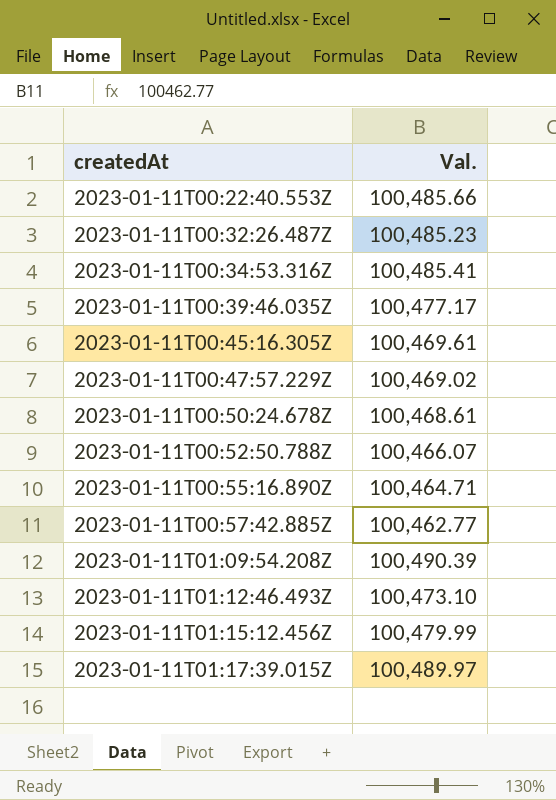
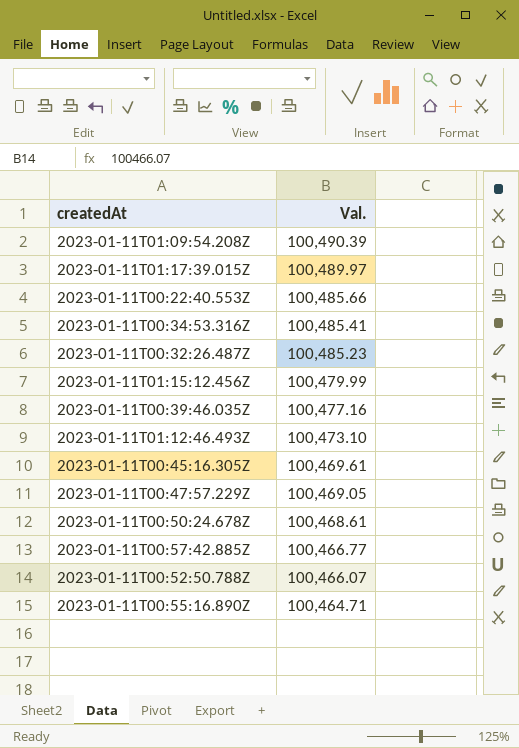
row order: createdAt ascending -> Val. descending
2023-01-11T00:39:46.035Z | Val.: 100,477.17 -> 100,477.16
2023-01-11T00:47:57.229Z | Val.: 100,469.02 -> 100,469.05
2023-01-11T00:57:42.885Z | Val.: 100,462.77 -> 100,466.77

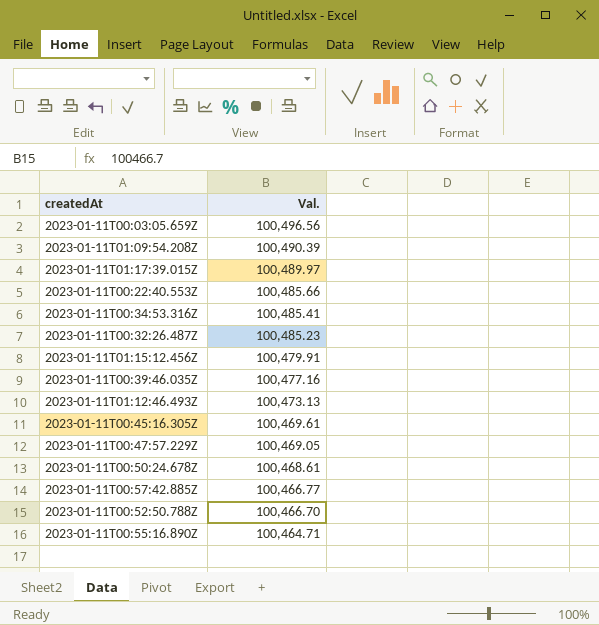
row 2023-01-11T00:03:05.659Z: none -> 100,496.56
2023-01-11T01:15:12.456Z | Val.: 100,479.99 -> 100,479.91
2023-01-11T01:12:46.493Z | Val.: 100,473.10 -> 100,473.13
2023-01-11T00:52:50.788Z | Val.: 100,466.07 -> 100,466.70

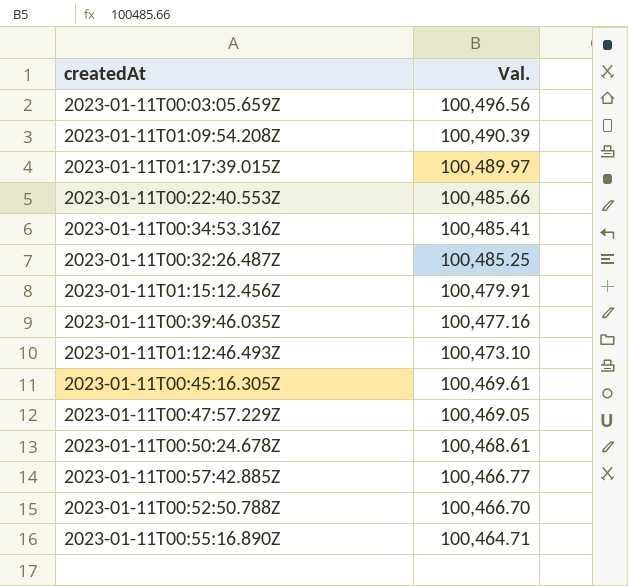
2023-01-11T00:32:26.487Z | Val.: 100,485.23 -> 100,485.25
2023-01-11T01:12:46.493Z | Val.: 100,473.13 -> 100,473.10

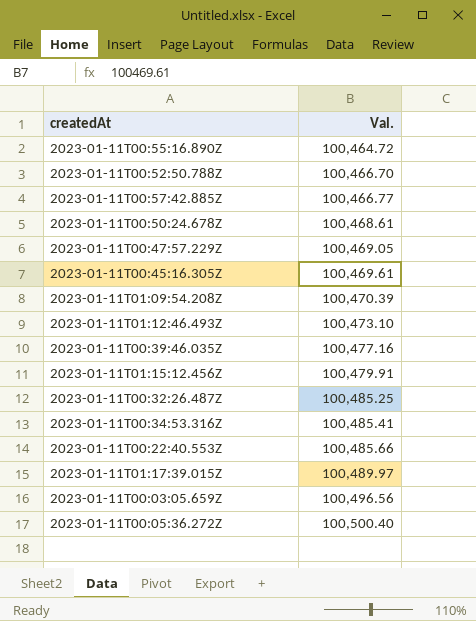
row order: Val. descending -> Val. ascending
2023-01-11T00:55:16.890Z | Val.: 100,464.71 -> 100,464.72
2023-01-11T01:09:54.208Z | Val.: 100,490.39 -> 100,470.39
row 2023-01-11T00:05:36.272Z: none -> 100,500.40

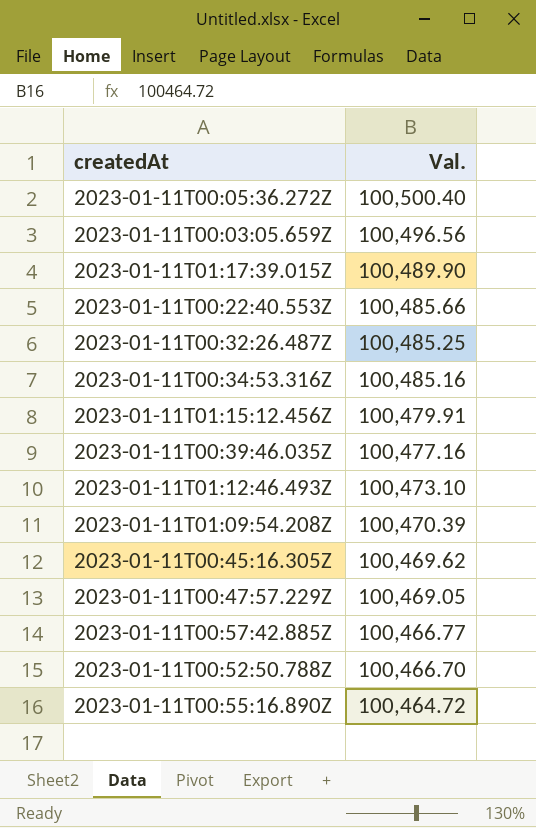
row order: Val. ascending -> Val. descending
row 2023-01-11T00:50:24.678Z: 100,468.61 -> none
2023-01-11T01:17:39.015Z | Val.: 100,489.97 -> 100,489.90
2023-01-11T00:34:53.316Z | Val.: 100,485.41 -> 100,485.16
2023-01-11T00:45:16.305Z | Val.: 100,469.61 -> 100,469.62

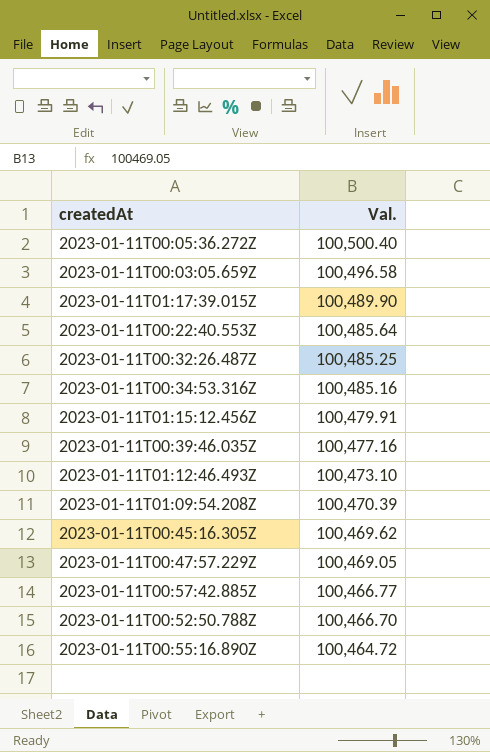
2023-01-11T00:03:05.659Z | Val.: 100,496.56 -> 100,496.58
2023-01-11T00:22:40.553Z | Val.: 100,485.66 -> 100,485.64

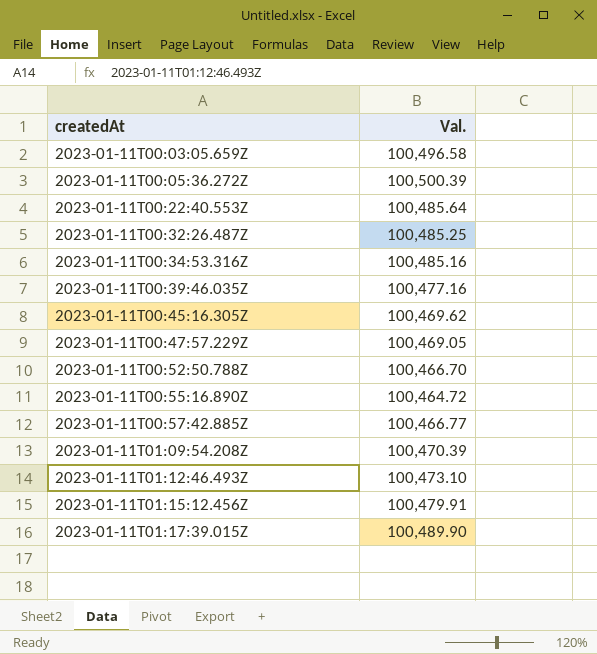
row order: Val. descending -> createdAt ascending
2023-01-11T00:05:36.272Z | Val.: 100,500.40 -> 100,500.39

